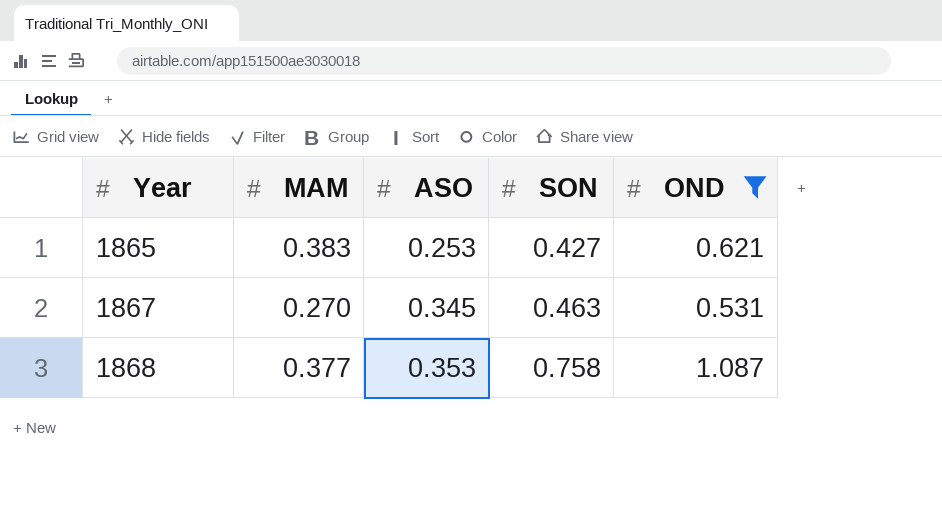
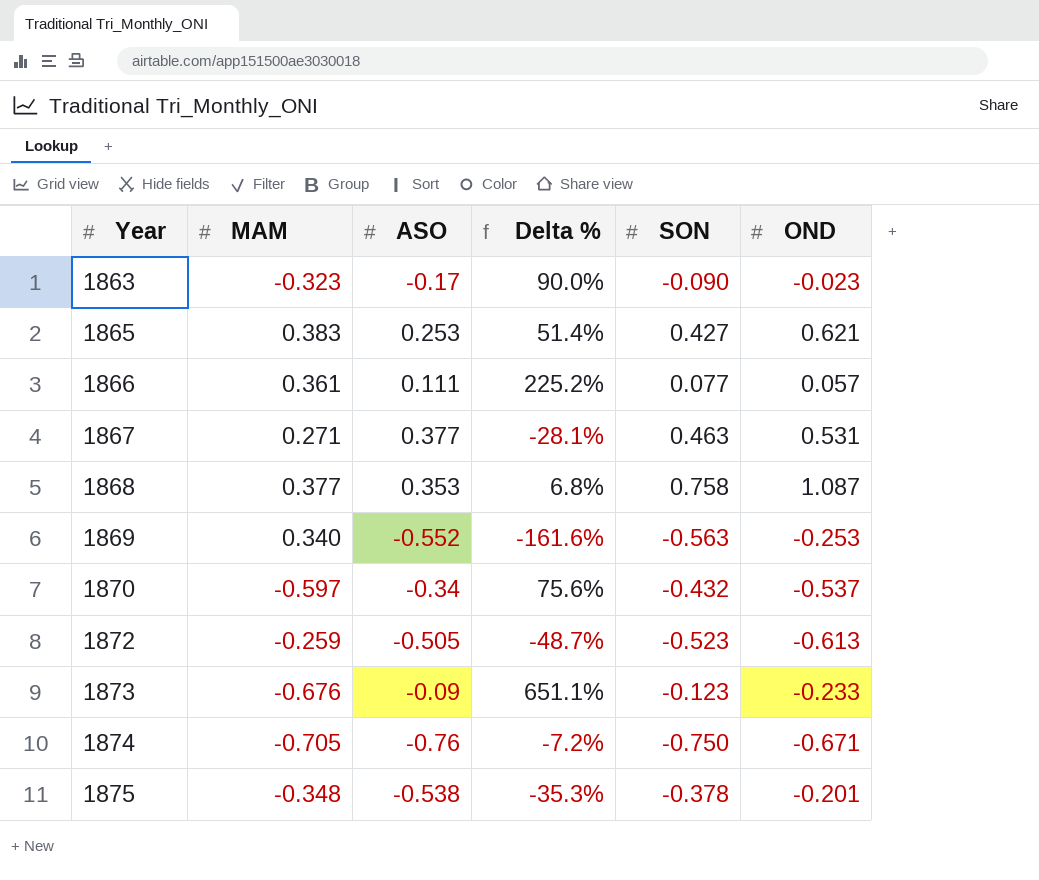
filter: OND >= 0.531 -> none
column Delta % | formula: none -> ([MAM] - [ASO]) / [ASO]
1867 | MAM: 0.270 -> 0.271
1867 | ASO: 0.345 -> 0.377

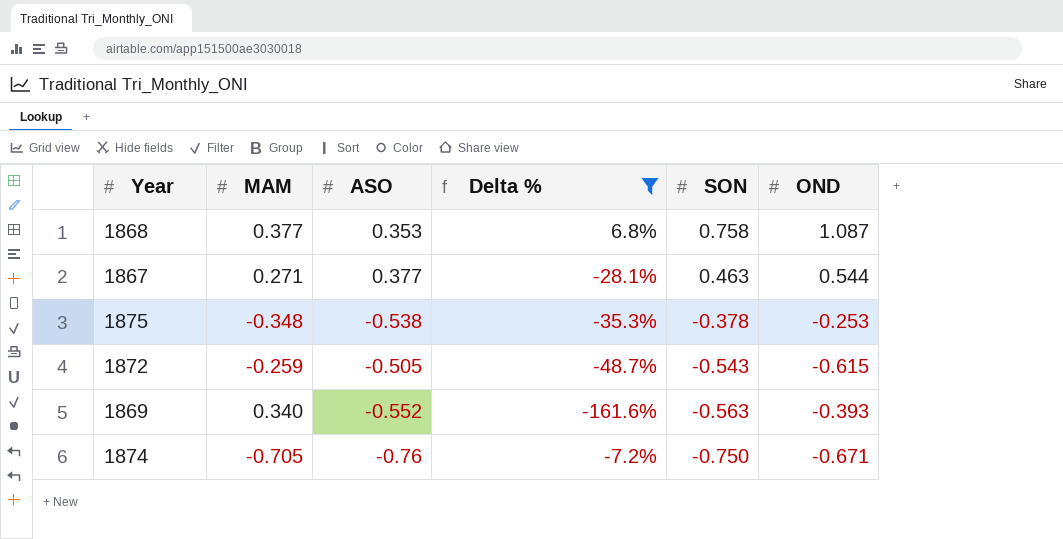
filter: none -> Delta % <= 6.8%
row order: Year ascending -> SON descending
1867 | OND: 0.531 -> 0.544
1875 | OND: -0.201 -> -0.253
1872 | SON: -0.523 -> -0.543
1872 | OND: -0.613 -> -0.615
1869 | OND: -0.253 -> -0.393

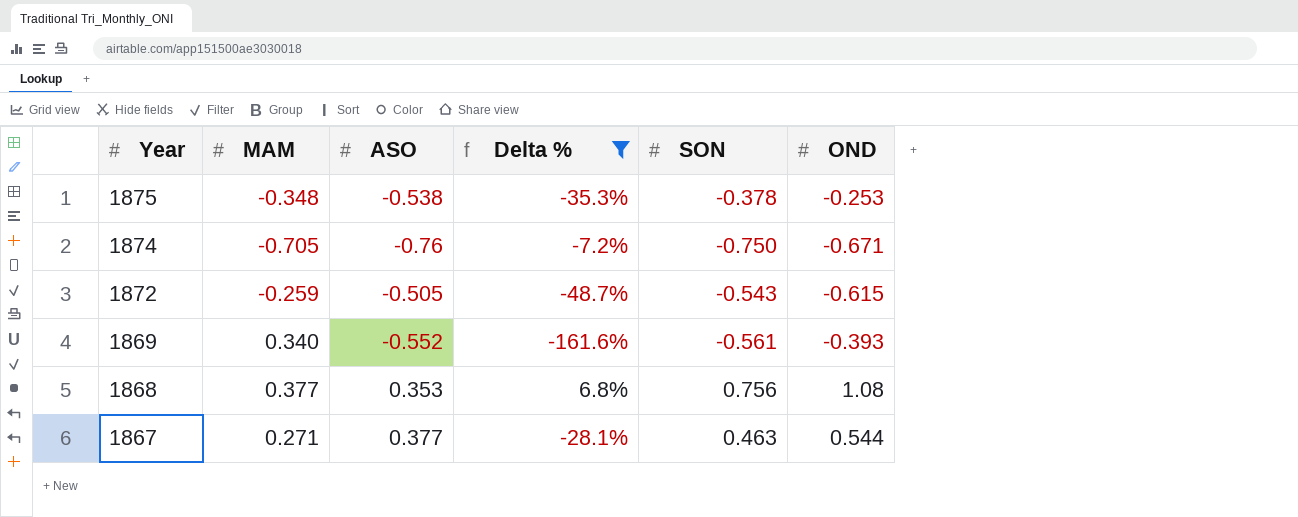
row order: SON descending -> Year descending
1869 | SON: -0.563 -> -0.561
1868 | SON: 0.758 -> 0.756
1868 | OND: 1.087 -> 1.08

